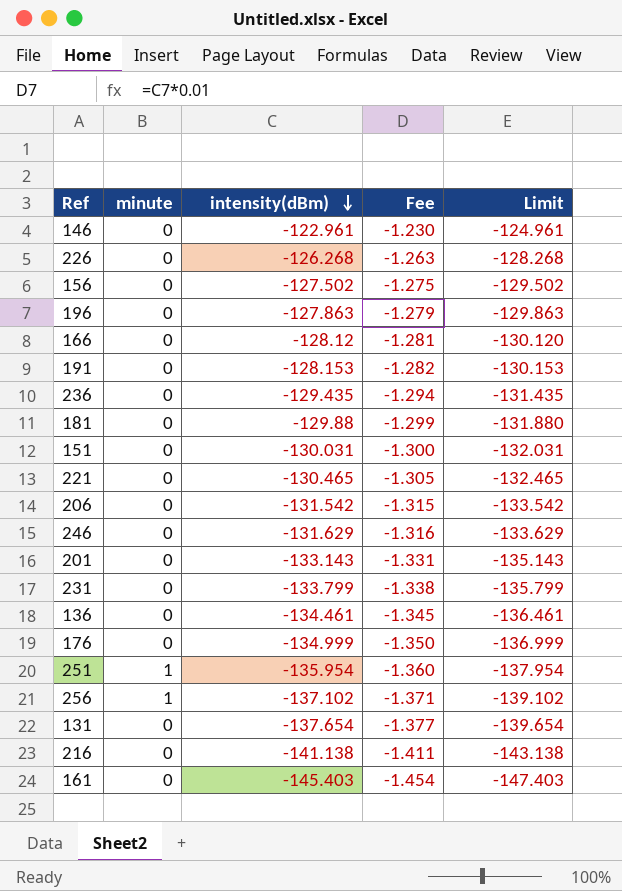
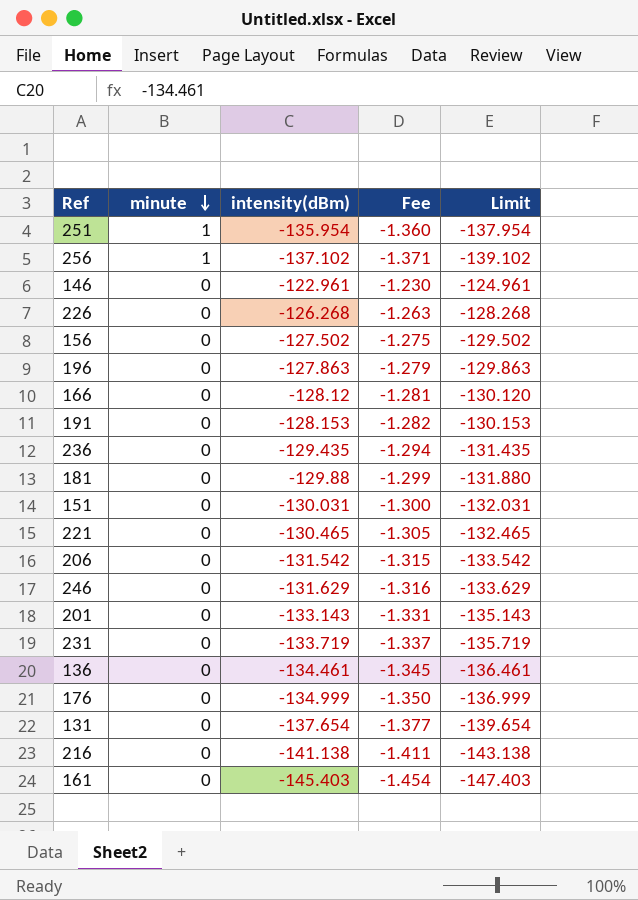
row order: intensity(dBm) descending -> minute descending
231 | intensity(dBm): -133.799 -> -133.719
231 | Fee: -1.338 -> -1.337
231 | Limit: -135.799 -> -135.719

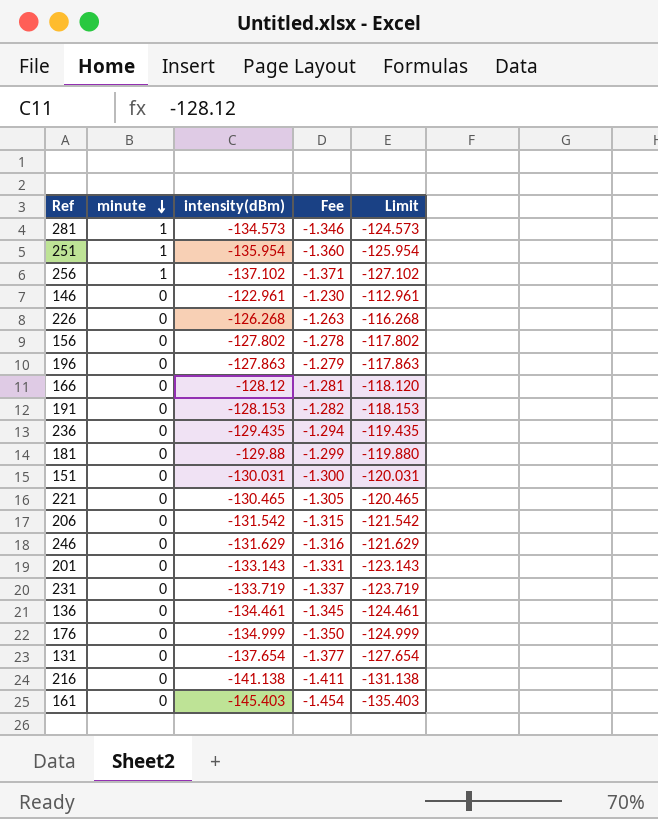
column Limit | formula: [intensity(dBm)] - 2 -> [intensity(dBm)] + 10
row 281: none -> 1 | -134.573 | -1.346 | -124.573
156 | intensity(dBm): -127.502 -> -127.802
156 | Fee: -1.275 -> -1.278

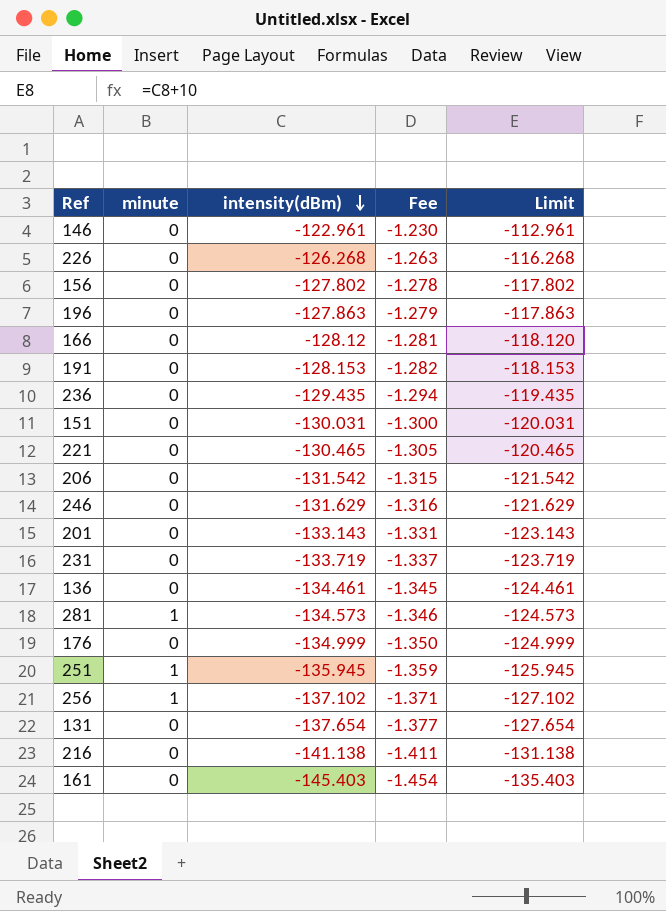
row order: minute descending -> intensity(dBm) descending
row 181: 0 | -129.88 | -1.299 | -119.880 -> none
251 | intensity(dBm): -135.954 -> -135.945
251 | Fee: -1.360 -> -1.359
251 | Limit: -125.954 -> -125.945

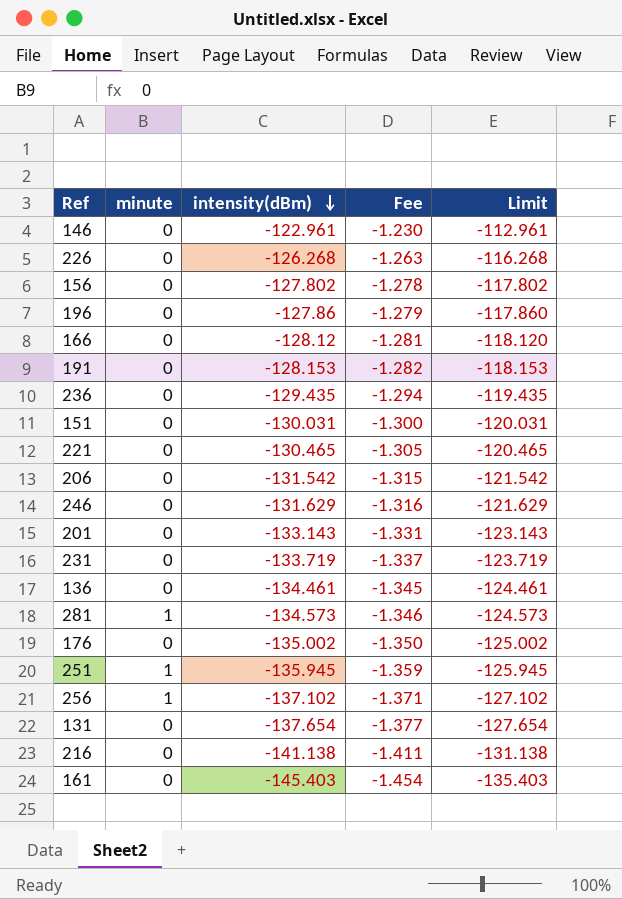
196 | intensity(dBm): -127.863 -> -127.86
196 | Limit: -117.863 -> -117.860
176 | intensity(dBm): -134.999 -> -135.002
176 | Limit: -124.999 -> -125.002

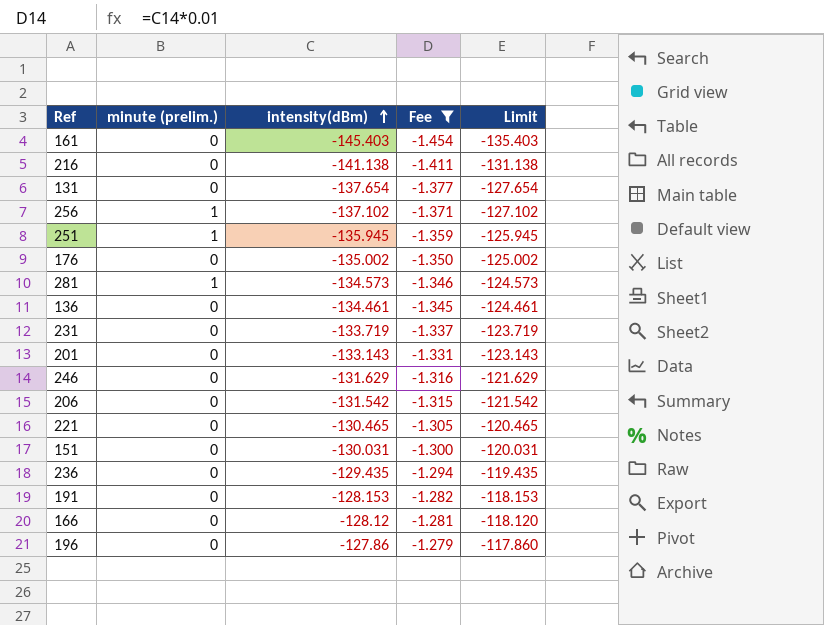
filter: none -> Fee <= -1.279
row order: intensity(dBm) descending -> intensity(dBm) ascending
column name: minute -> minute (prelim.)

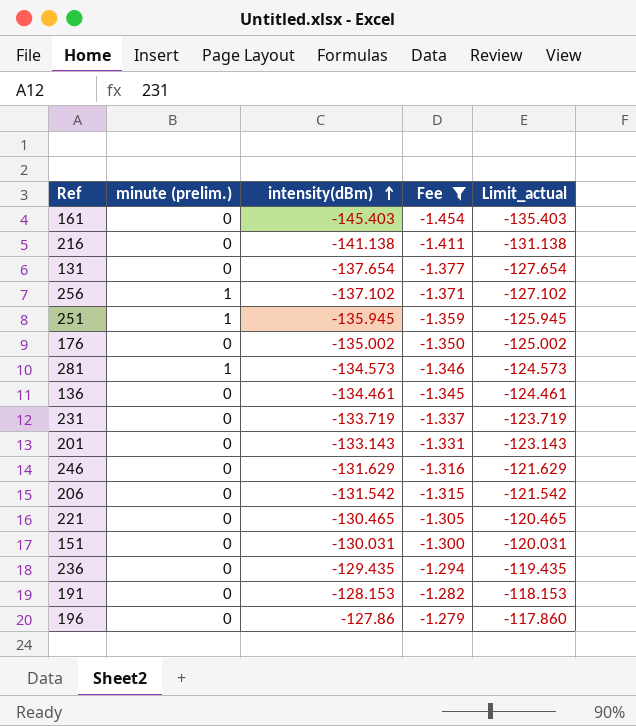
column name: Limit -> Limit_actual
row 166: 0 | -128.12 | -1.281 | -118.120 -> none

